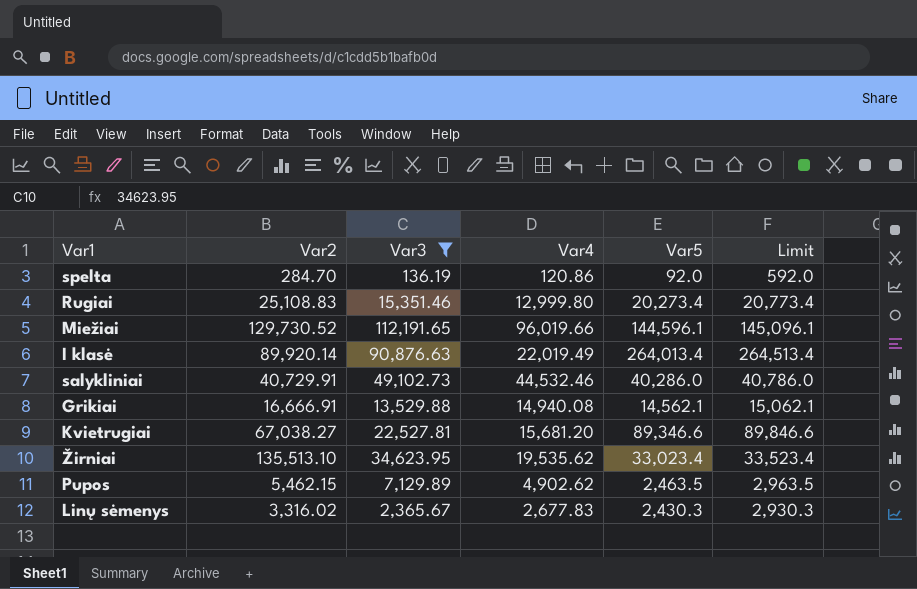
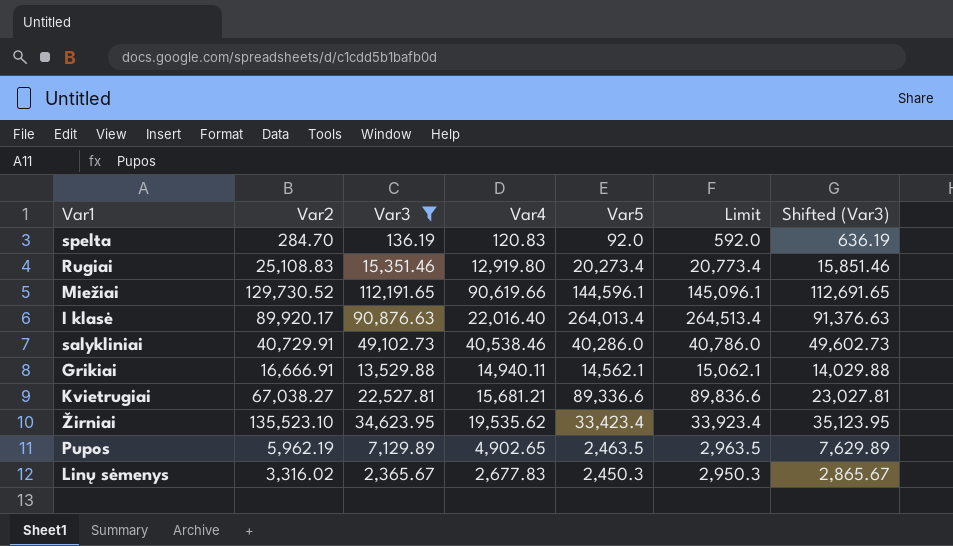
column Shifted (Var3) | formula: none -> [Var3] + 500
spelta | Var4: 120.86 -> 120.83
Rugiai | Var4: 12,999.80 -> 12,919.80
Miežiai | Var4: 96,019.66 -> 90,619.66
I klasė | Var2: 89,920.14 -> 89,920.17
I klasė | Var4: 22,019.49 -> 22,016.40
salykliniai | Var4: 44,532.46 -> 40,538.46
Grikiai | Var4: 14,940.08 -> 14,940.11
Kvietrugiai | Var4: 15,681.20 -> 15,681.21
Kvietrugiai | Var5: 89,346.6 -> 89,336.6
Kvietrugiai | Limit: 89,846.6 -> 89,836.6
Žirniai | Var2: 135,513.10 -> 135,523.10
Žirniai | Var5: 33,023.4 -> 33,423.4
Žirniai | Limit: 33,523.4 -> 33,923.4
Pupos | Var2: 5,462.15 -> 5,962.19
Pupos | Var4: 4,902.62 -> 4,902.65
Linų sėmenys | Var5: 2,430.3 -> 2,450.3
Linų sėmenys | Limit: 2,930.3 -> 2,950.3

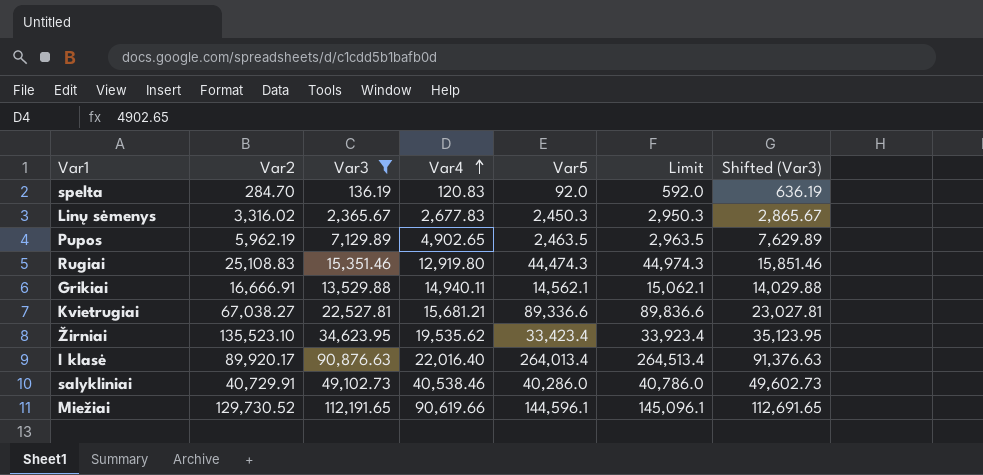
row order: none -> Var4 ascending
Rugiai | Var5: 20,273.4 -> 44,474.3
Rugiai | Limit: 20,773.4 -> 44,974.3

